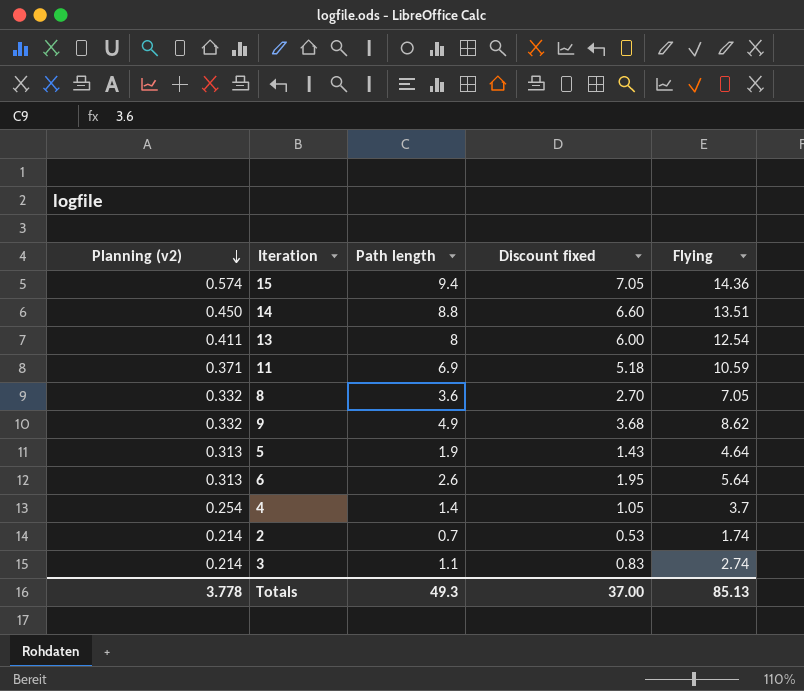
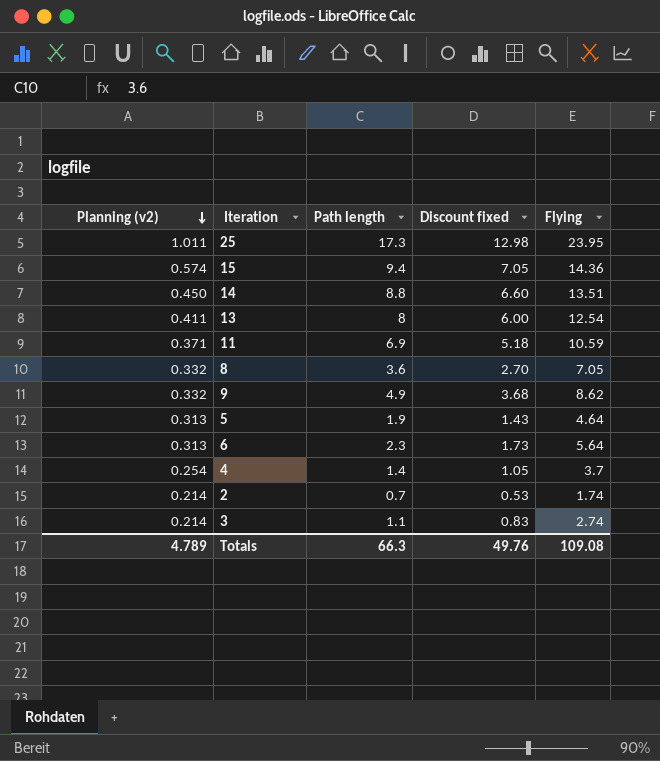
row 25: none -> 1.011 | 17.3 | 12.98 | 23.95
6 | Path length: 2.6 -> 2.3
6 | Discount fixed: 1.95 -> 1.73
Totals | Planning (v2): 3.778 -> 4.789
Totals | Path length: 49.3 -> 66.3
Totals | Discount fixed: 37.00 -> 49.76
Totals | Flying: 85.13 -> 109.08

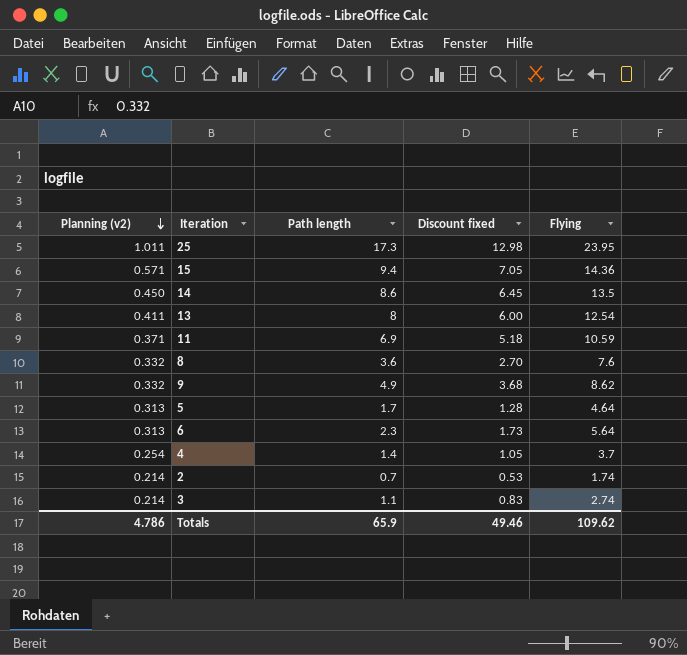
15 | Planning (v2): 0.574 -> 0.571
14 | Path length: 8.8 -> 8.6
14 | Discount fixed: 6.60 -> 6.45
14 | Flying: 13.51 -> 13.5
8 | Flying: 7.05 -> 7.6
5 | Path length: 1.9 -> 1.7
5 | Discount fixed: 1.43 -> 1.28
Totals | Planning (v2): 4.789 -> 4.786
Totals | Path length: 66.3 -> 65.9
Totals | Discount fixed: 49.76 -> 49.46
Totals | Flying: 109.08 -> 109.62

